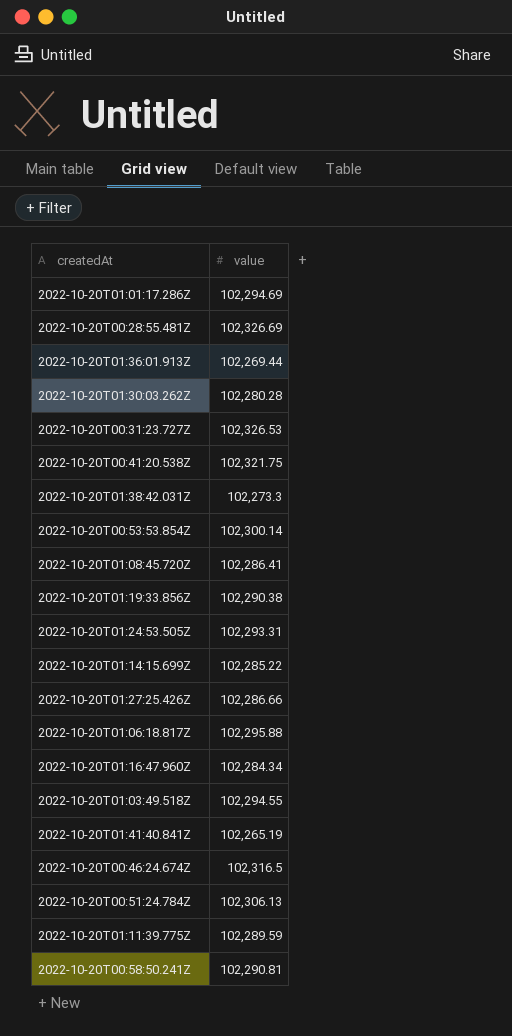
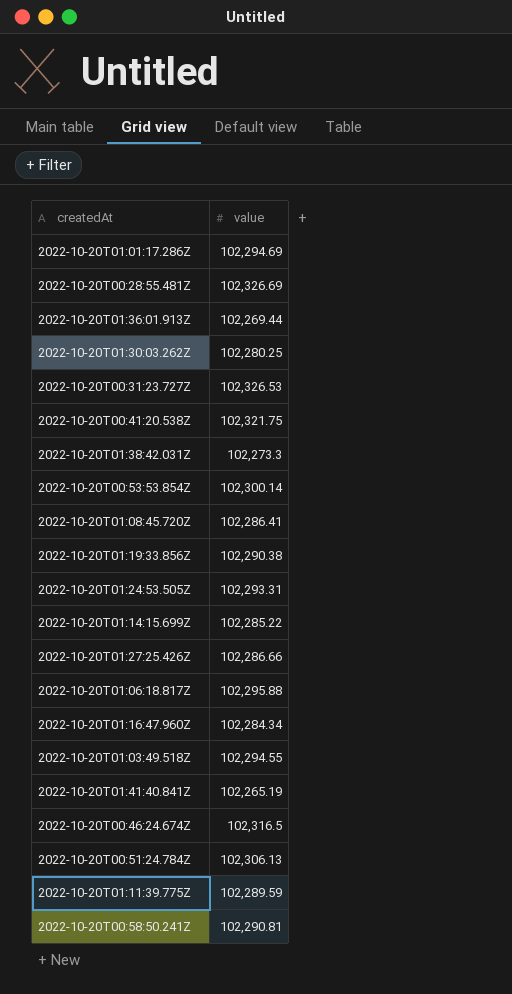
2022-10-20T01:30:03.262Z | value: 102,280.28 -> 102,280.25

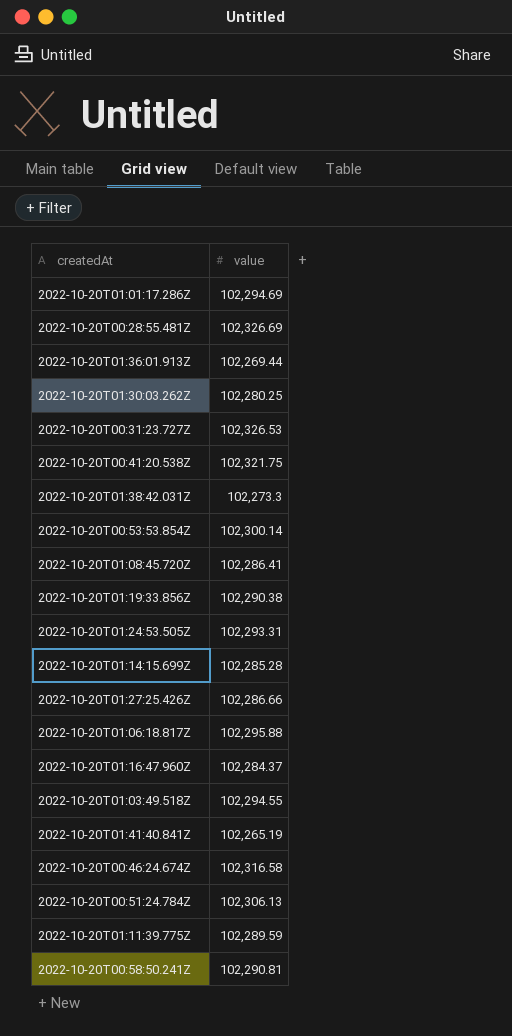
2022-10-20T01:14:15.699Z | value: 102,285.22 -> 102,285.28
2022-10-20T01:16:47.960Z | value: 102,284.34 -> 102,284.37
2022-10-20T00:46:24.674Z | value: 102,316.5 -> 102,316.58

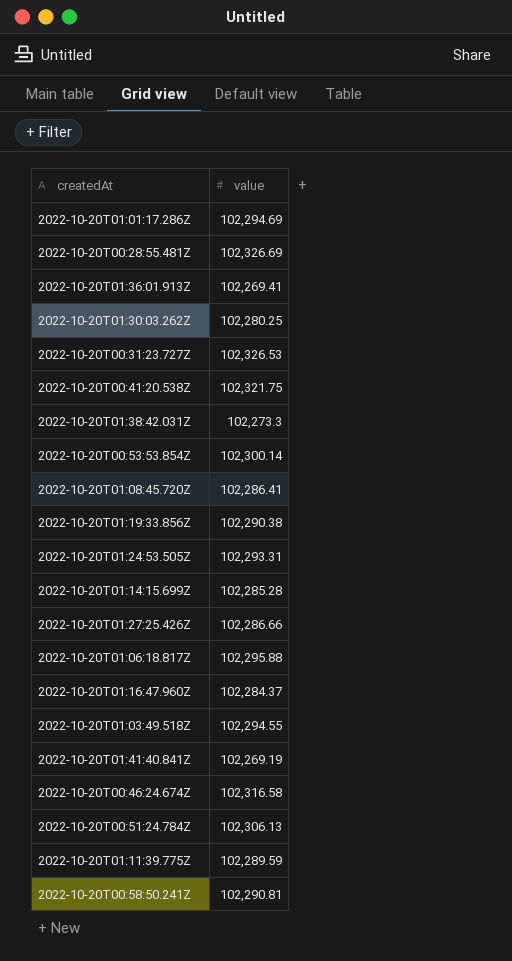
2022-10-20T01:36:01.913Z | value: 102,269.44 -> 102,269.41
2022-10-20T01:41:40.841Z | value: 102,265.19 -> 102,269.19

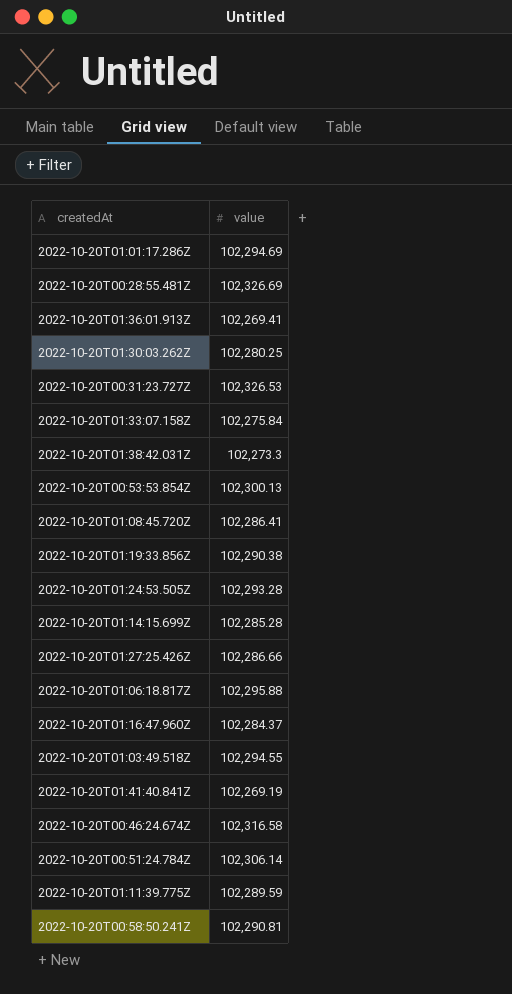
row 2022-10-20T00:41:20.538Z: 102,321.75 -> none
row 2022-10-20T01:33:07.158Z: none -> 102,275.84
2022-10-20T00:53:53.854Z | value: 102,300.14 -> 102,300.13
2022-10-20T01:24:53.505Z | value: 102,293.31 -> 102,293.28
2022-10-20T00:51:24.784Z | value: 102,306.13 -> 102,306.14

